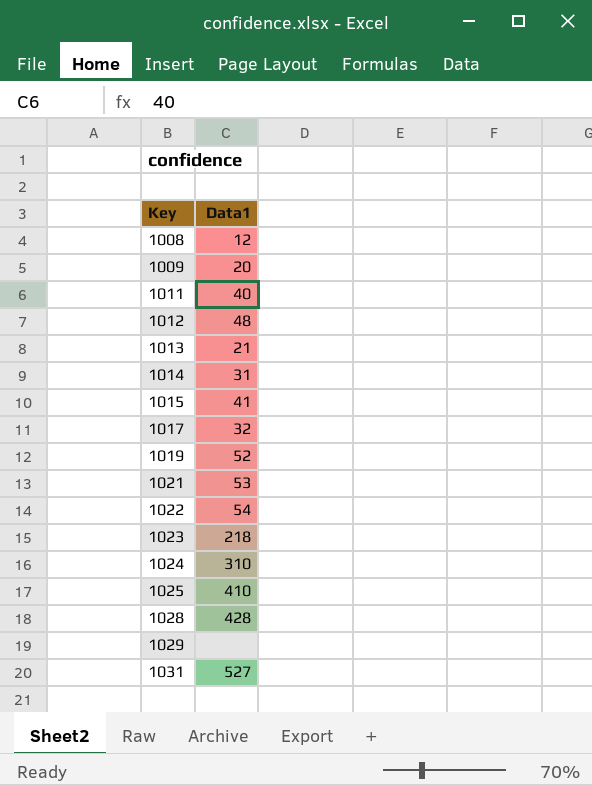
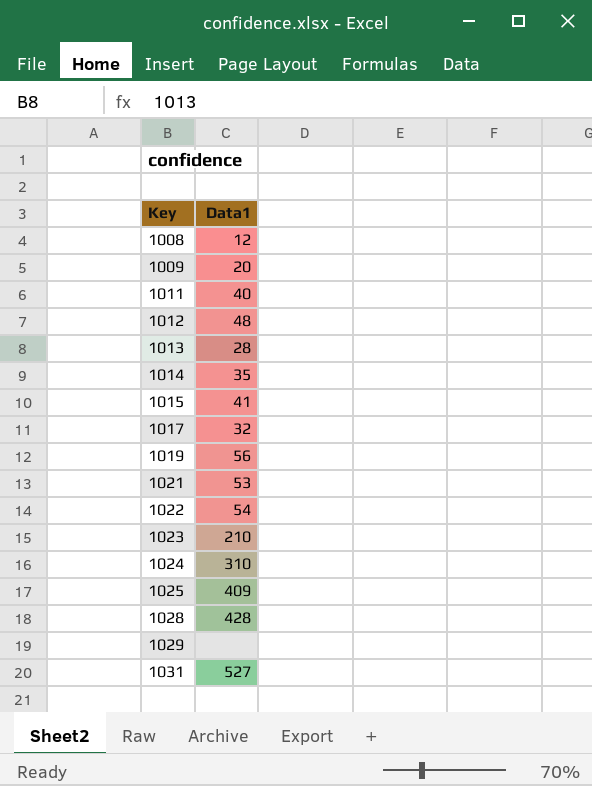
1013 | Data1: 21 -> 28
1014 | Data1: 31 -> 35
1019 | Data1: 52 -> 56
1023 | Data1: 218 -> 210
1025 | Data1: 410 -> 409

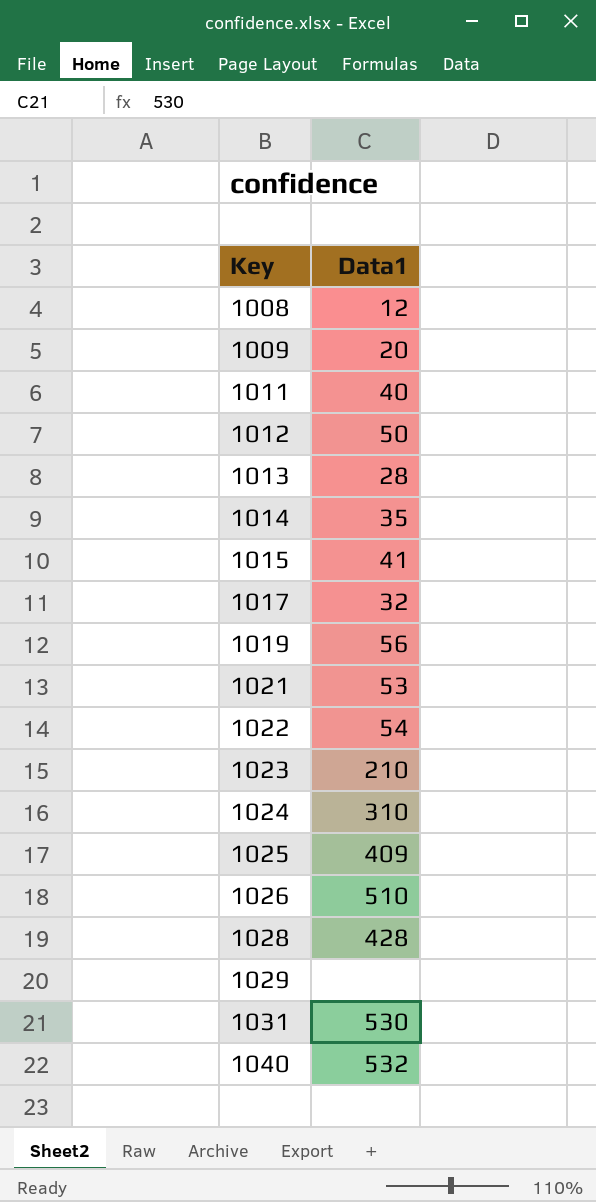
1012 | Data1: 48 -> 50
row 1026: none -> 510
1031 | Data1: 527 -> 530
row 1040: none -> 532

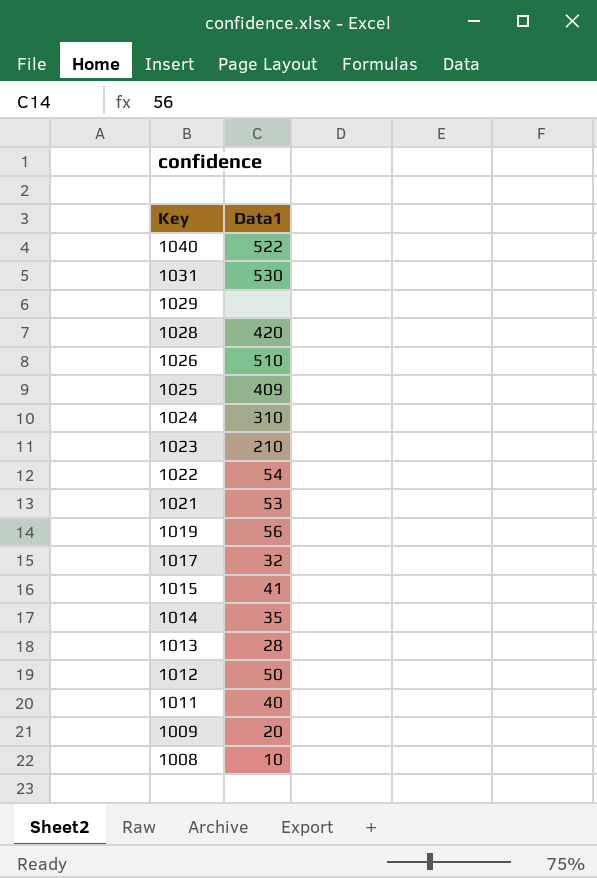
row order: Key ascending -> Key descending
1040 | Data1: 532 -> 522
1028 | Data1: 428 -> 420
1008 | Data1: 12 -> 10

